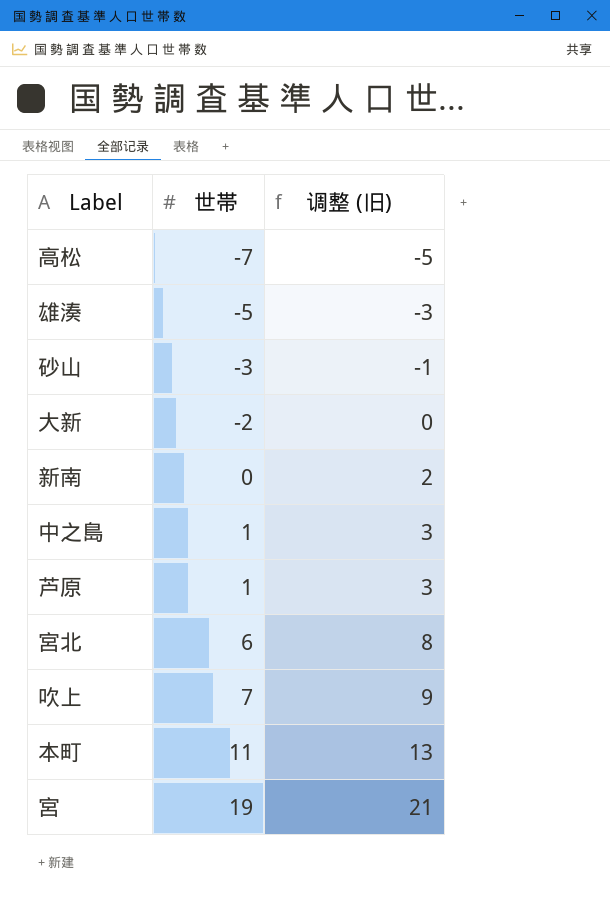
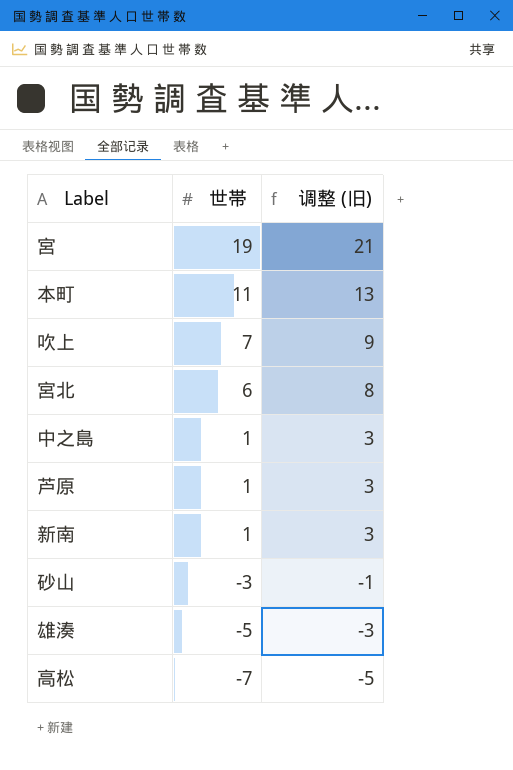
row order: 世帯 ascending -> 世帯 descending
row 大新: -2 | 0 -> none
新南 | 世帯: 0 -> 1
新南 | 调整 (旧): 2 -> 3

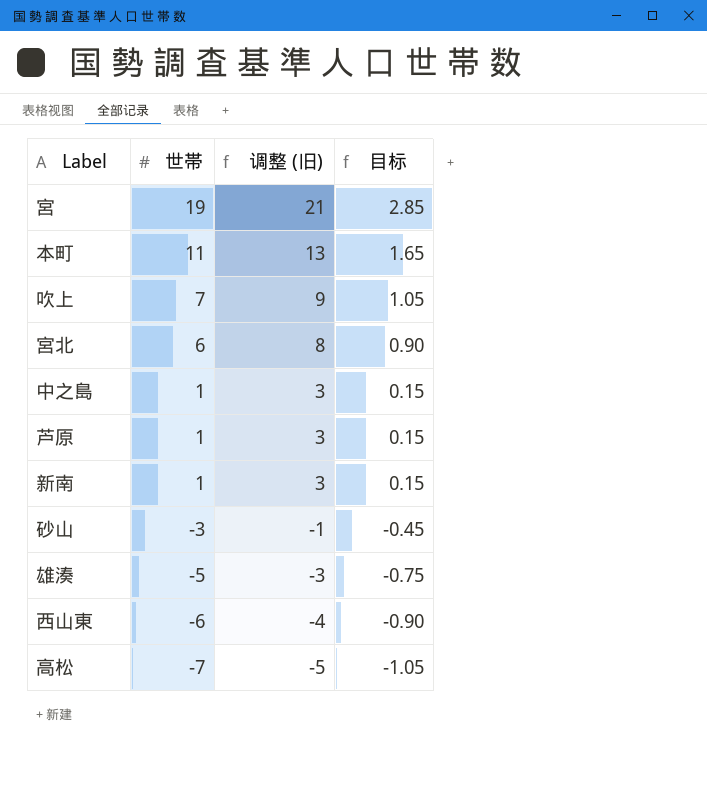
column 目标 | formula: none -> [世帯] * 0.15
row 西山東: none -> -6 | -4 | -0.90

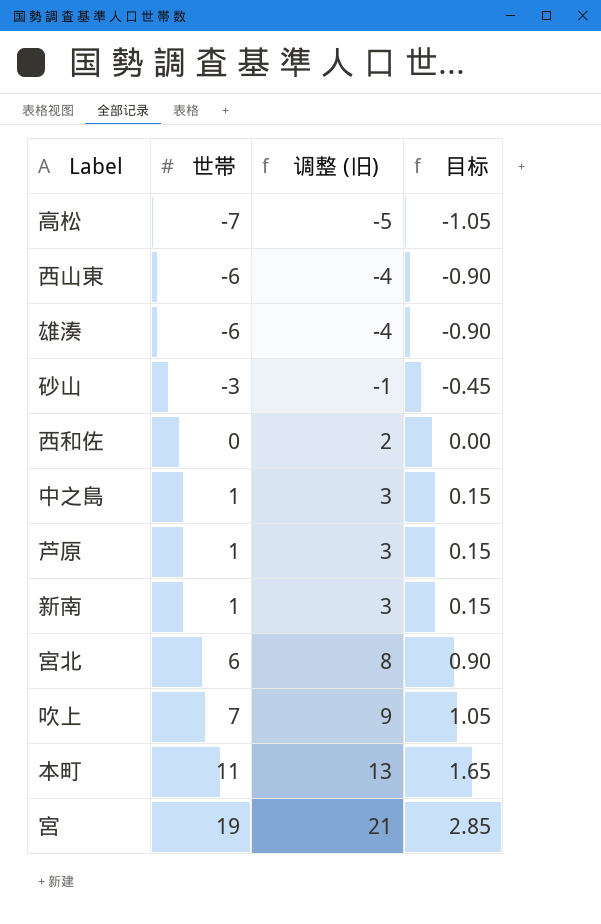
row order: 世帯 descending -> 世帯 ascending
雄湊 | 世帯: -5 -> -6
雄湊 | 调整 (旧): -3 -> -4
雄湊 | 目标: -0.75 -> -0.90
row 西和佐: none -> 0 | 2 | 0.00

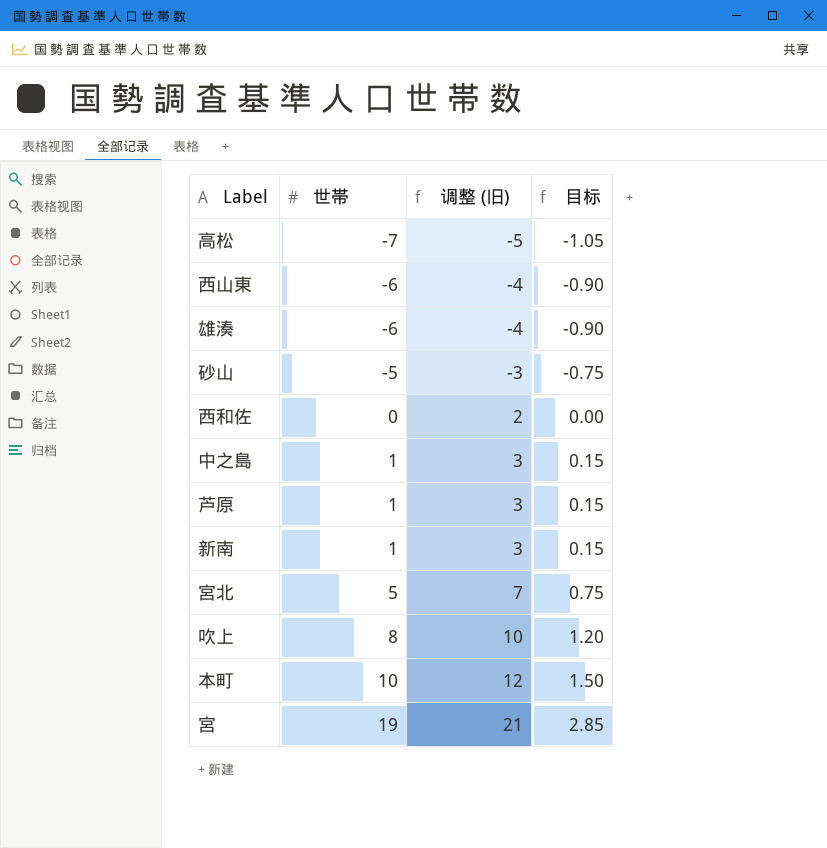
砂山 | 世帯: -3 -> -5
砂山 | 调整 (旧): -1 -> -3
砂山 | 目标: -0.45 -> -0.75
宮北 | 世帯: 6 -> 5
宮北 | 调整 (旧): 8 -> 7
宮北 | 目标: 0.90 -> 0.75
吹上 | 世帯: 7 -> 8
吹上 | 调整 (旧): 9 -> 10
吹上 | 目标: 1.05 -> 1.20
本町 | 世帯: 11 -> 10
本町 | 调整 (旧): 13 -> 12
本町 | 目标: 1.65 -> 1.50

